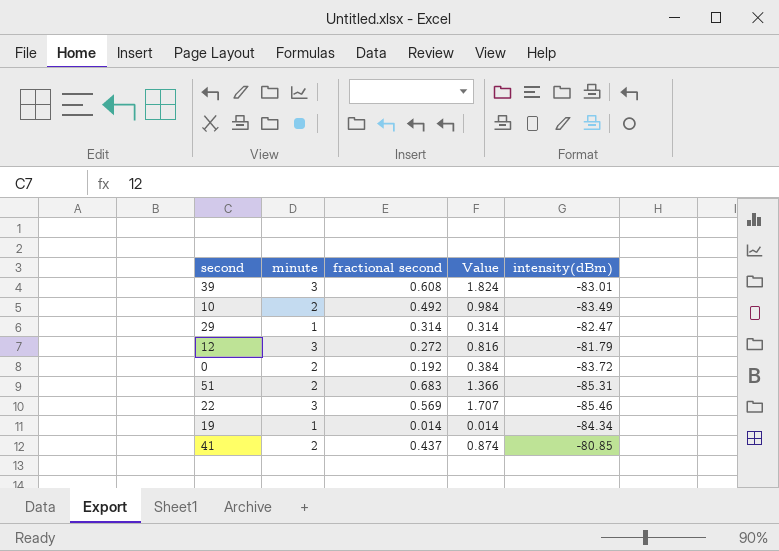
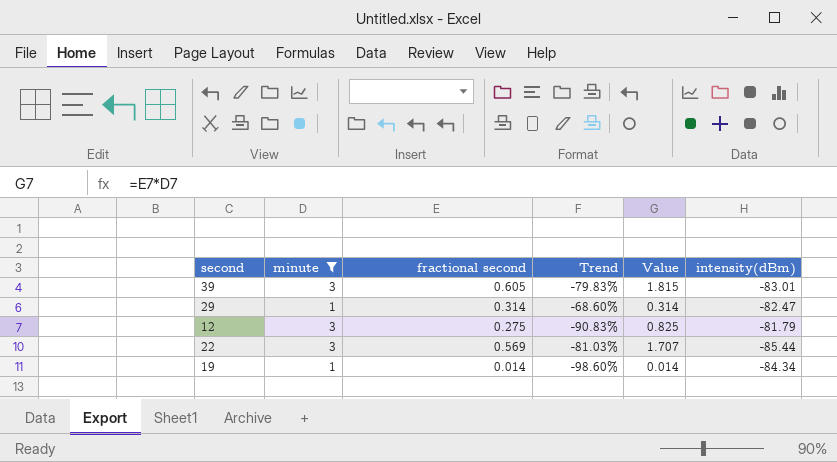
filter: none -> minute != 2
column Trend | formula: none -> ([fractional second] - [minute]) / [minute]
39 | fractional second: 0.608 -> 0.605
39 | Value: 1.824 -> 1.815
12 | fractional second: 0.272 -> 0.275
12 | Value: 0.816 -> 0.825
22 | intensity(dBm): -85.46 -> -85.44

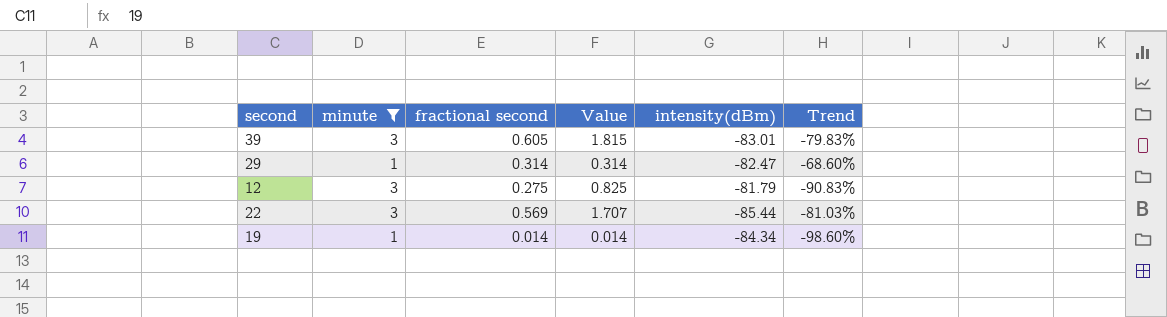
column Trend | position: 4 -> 6

